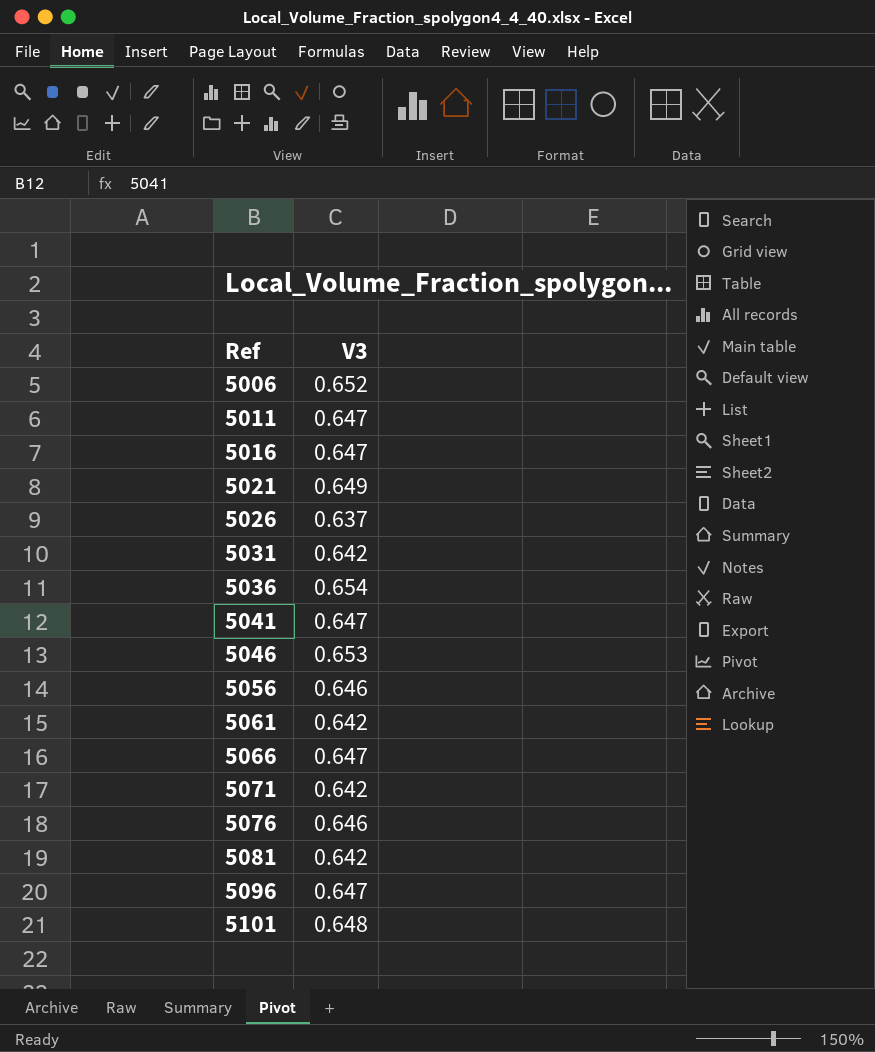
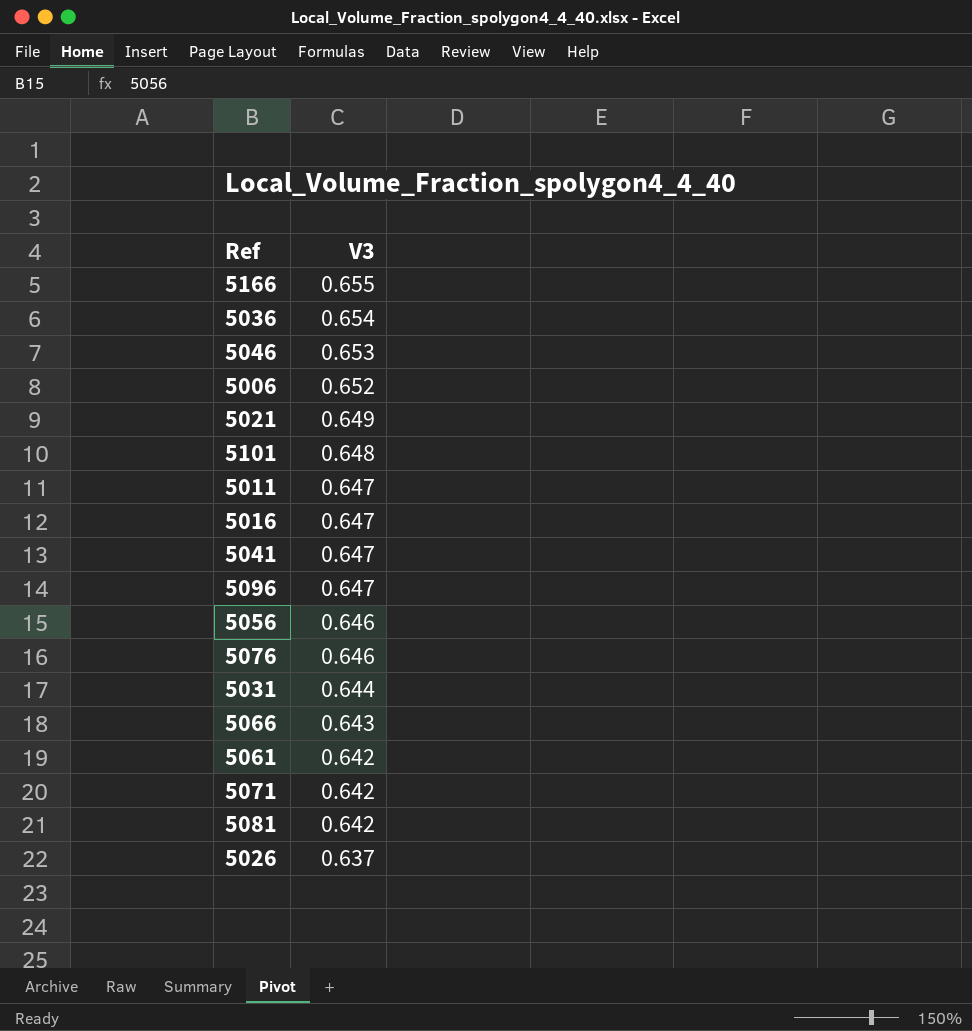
row order: Ref ascending -> V3 descending
row 5166: none -> 0.655
5031 | V3: 0.642 -> 0.644
5066 | V3: 0.647 -> 0.643

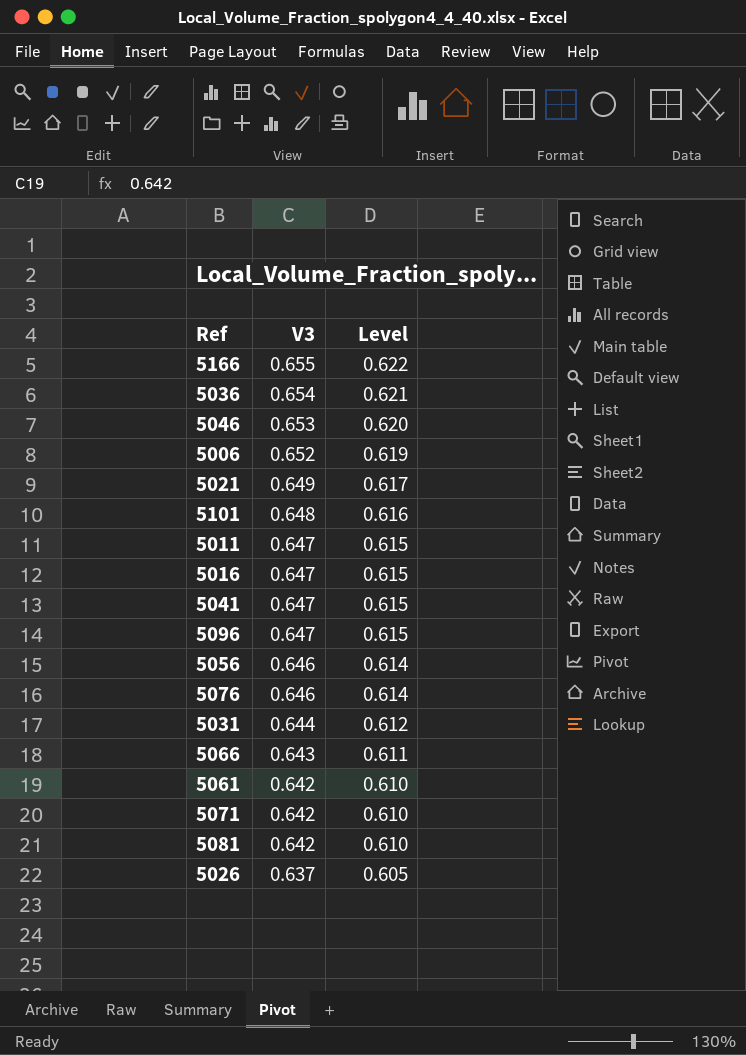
column Level | formula: none -> [V3] * 0.95

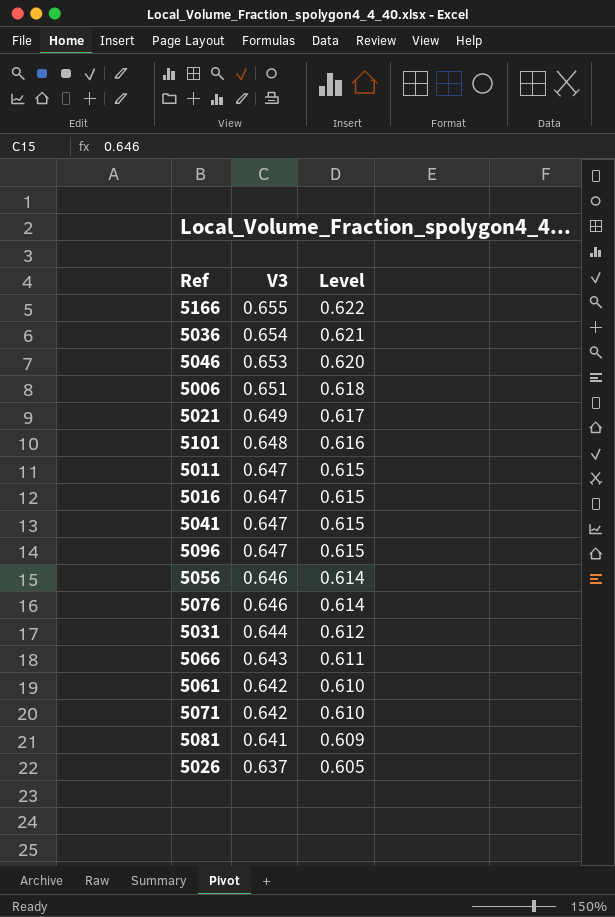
5006 | V3: 0.652 -> 0.651
5006 | Level: 0.619 -> 0.618
5081 | V3: 0.642 -> 0.641
5081 | Level: 0.610 -> 0.609

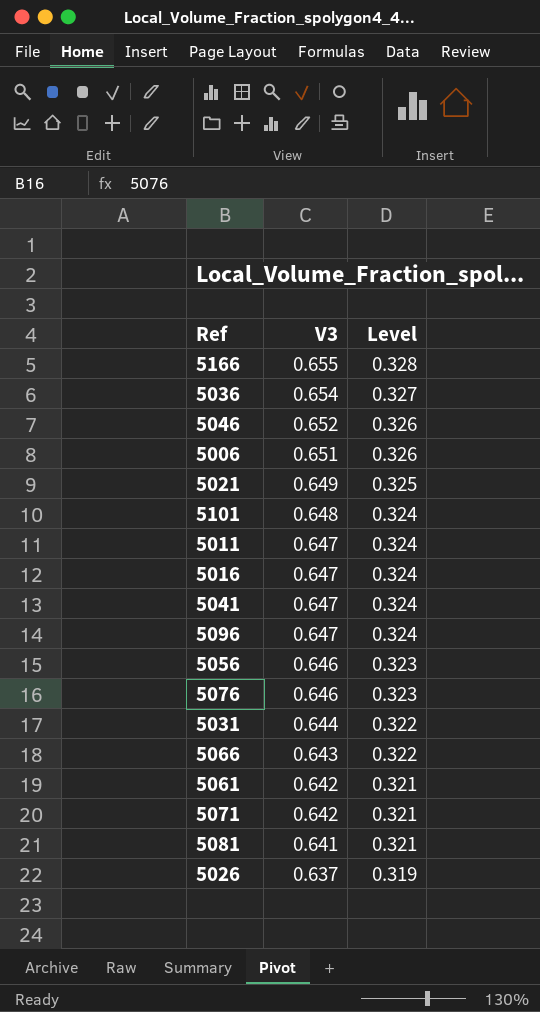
column Level | formula: [V3] * 0.95 -> [V3] * 0.5
5046 | V3: 0.653 -> 0.652

